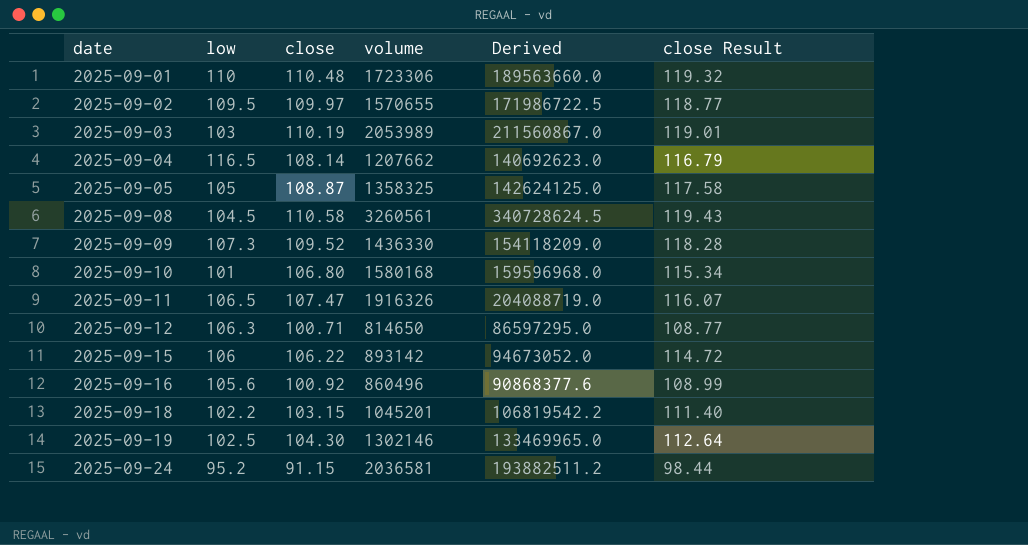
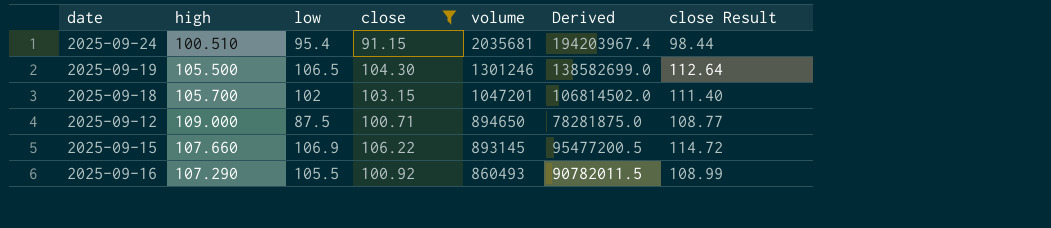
filter: none -> close <= 106.22
row order: date ascending -> volume descending
column high | position: none -> 2
2025-09-24 | low: 95.2 -> 95.4
2025-09-24 | volume: 2036581 -> 2035681
2025-09-24 | Derived: 193882511.2 -> 194203967.4
2025-09-19 | low: 102.5 -> 106.5
2025-09-19 | volume: 1302146 -> 1301246
2025-09-19 | Derived: 133469965.0 -> 138582699.0
2025-09-18 | low: 102.2 -> 102
2025-09-18 | volume: 1045201 -> 1047201
2025-09-18 | Derived: 106819542.2 -> 106814502.0
2025-09-12 | low: 106.3 -> 87.5
2025-09-12 | volume: 814650 -> 894650
2025-09-12 | Derived: 86597295.0 -> 78281875.0
2025-09-15 | low: 106 -> 106.9
2025-09-15 | volume: 893142 -> 893145
2025-09-15 | Derived: 94673052.0 -> 95477200.5
2025-09-16 | low: 105.6 -> 105.5
2025-09-16 | volume: 860496 -> 860493
2025-09-16 | Derived: 90868377.6 -> 90782011.5

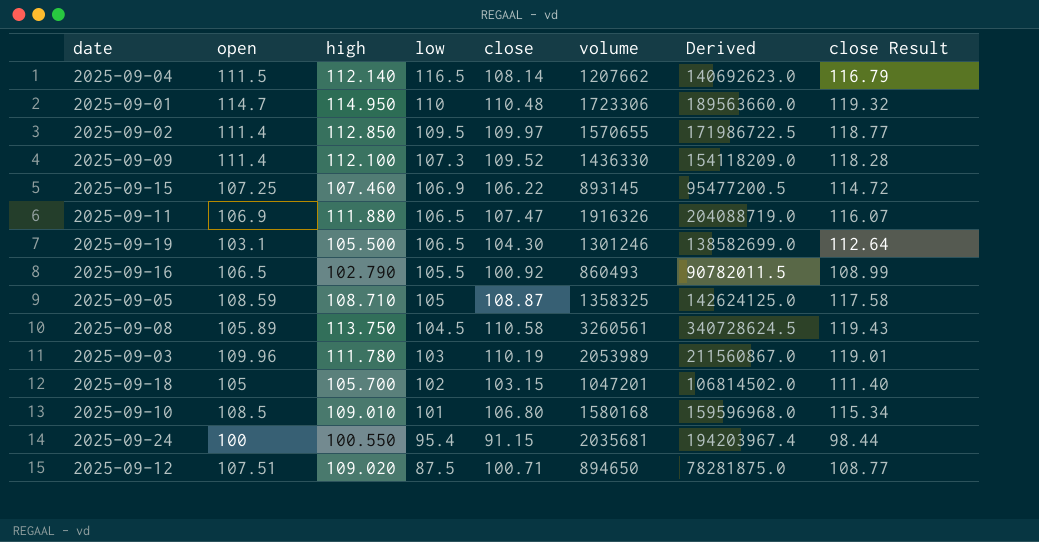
filter: close <= 106.22 -> none
row order: volume descending -> low descending
column open | position: none -> 2
2025-09-15 | high: 107.660 -> 107.460
2025-09-16 | high: 107.290 -> 102.790
2025-09-24 | high: 100.510 -> 100.550
2025-09-12 | high: 109.000 -> 109.020

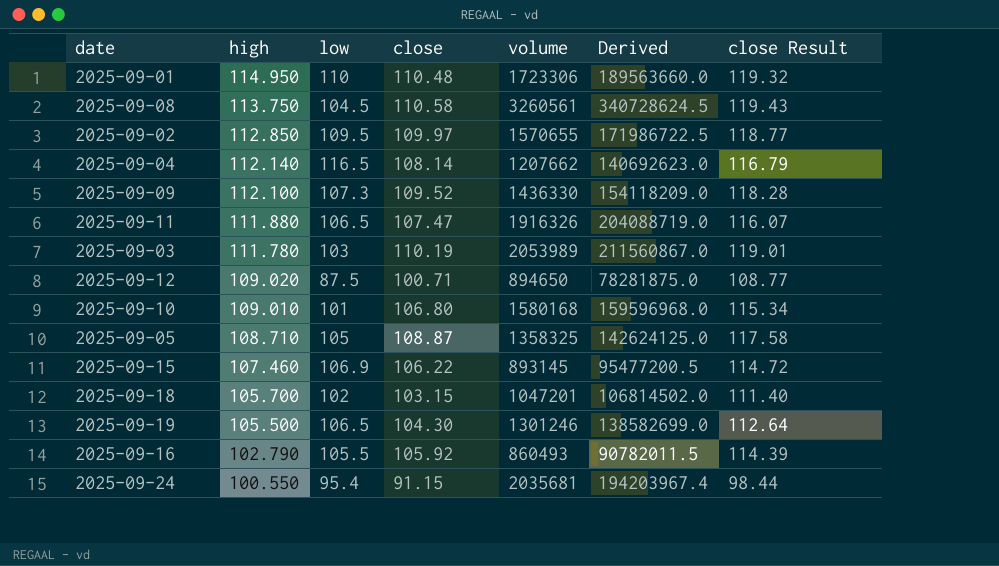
row order: low descending -> high descending
column open | position: 2 -> none
2025-09-16 | close: 100.92 -> 105.92
2025-09-16 | close Result: 108.99 -> 114.39

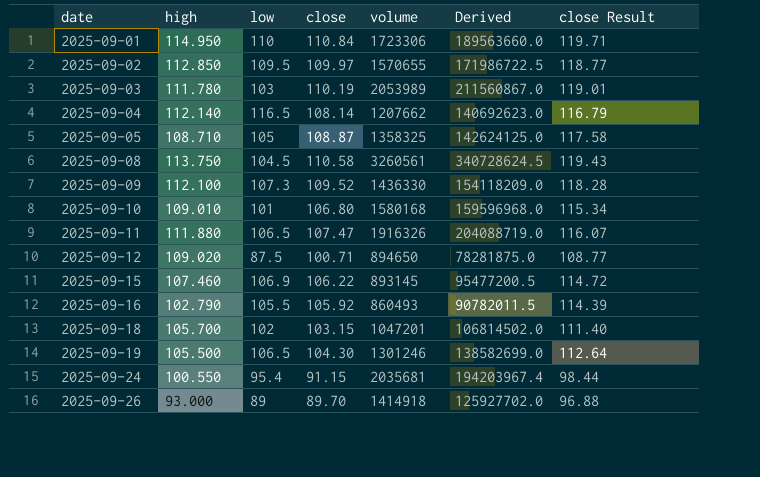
row order: high descending -> date ascending
2025-09-01 | close: 110.48 -> 110.84
2025-09-01 | close Result: 119.32 -> 119.71
row 2025-09-26: none -> 93.000 | 89 | 89.70 | 1414918 | 125927702.0 | 96.88

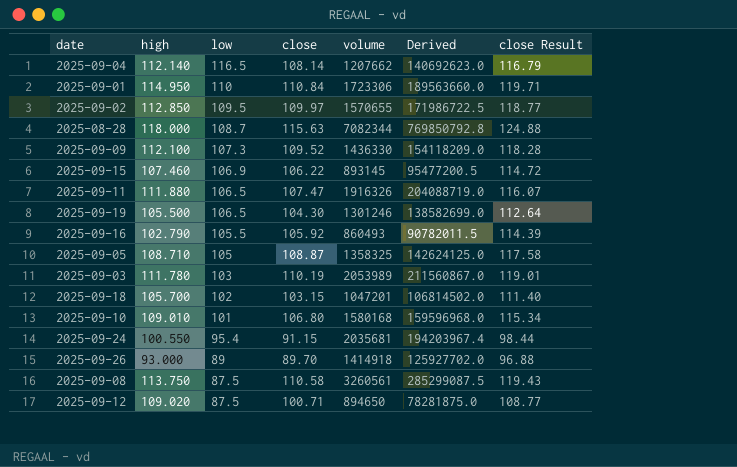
row order: date ascending -> low descending
row 2025-08-28: none -> 118.000 | 108.7 | 115.63 | 7082344 | 769850792.8 | 124.88
2025-09-08 | low: 104.5 -> 87.5
2025-09-08 | Derived: 340728624.5 -> 285299087.5

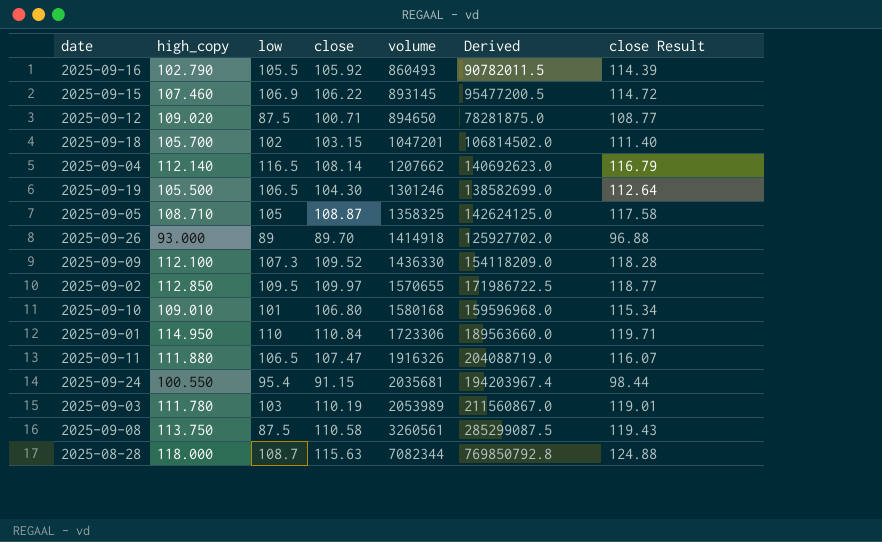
row order: low descending -> volume ascending
column name: high -> high_copy

